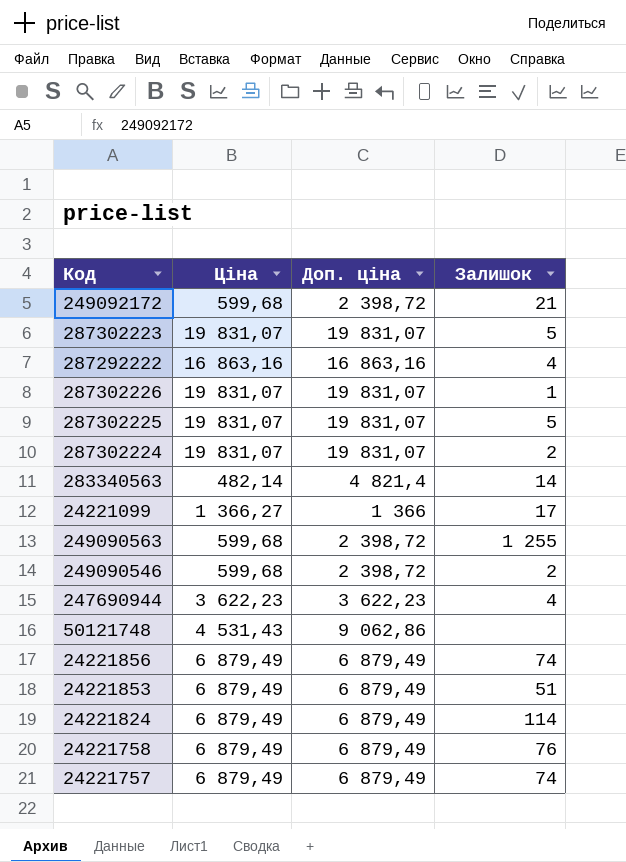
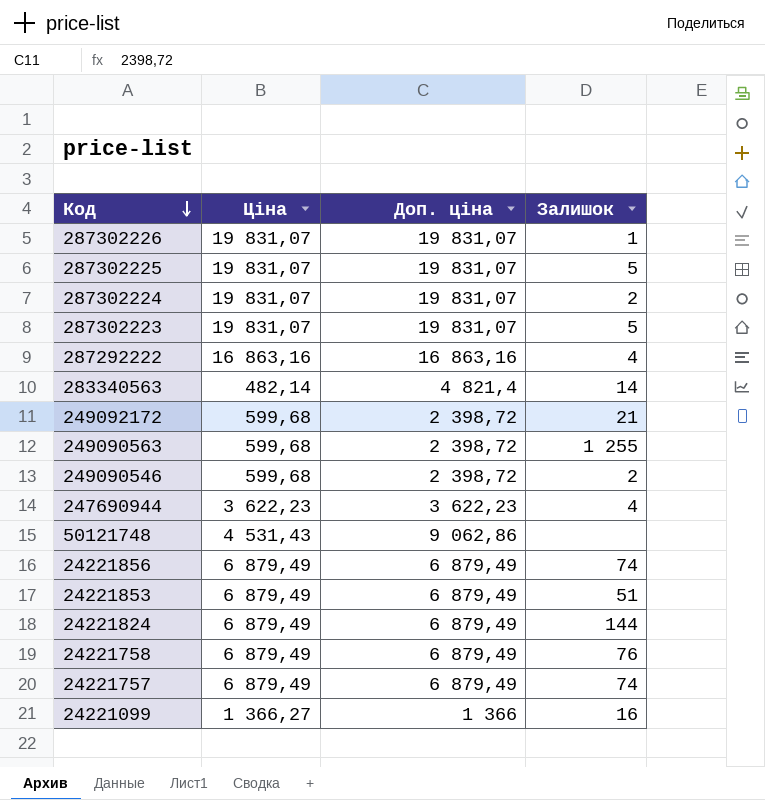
row order: none -> Код descending
24221824 | Залишок: 114 -> 144
24221099 | Залишок: 17 -> 16

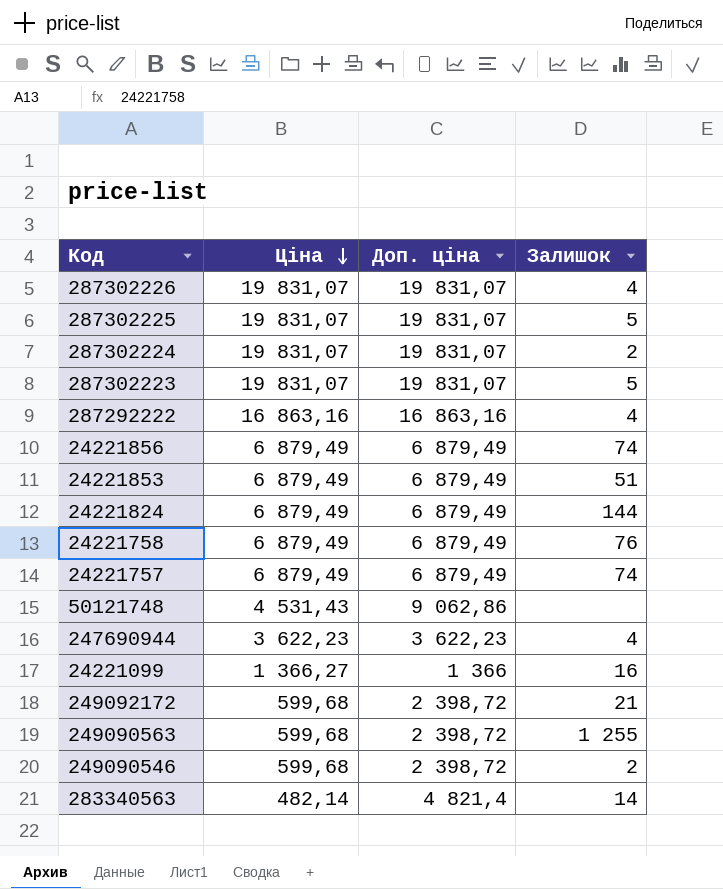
row order: Код descending -> Ціна descending
287302226 | Залишок: 1 -> 4

